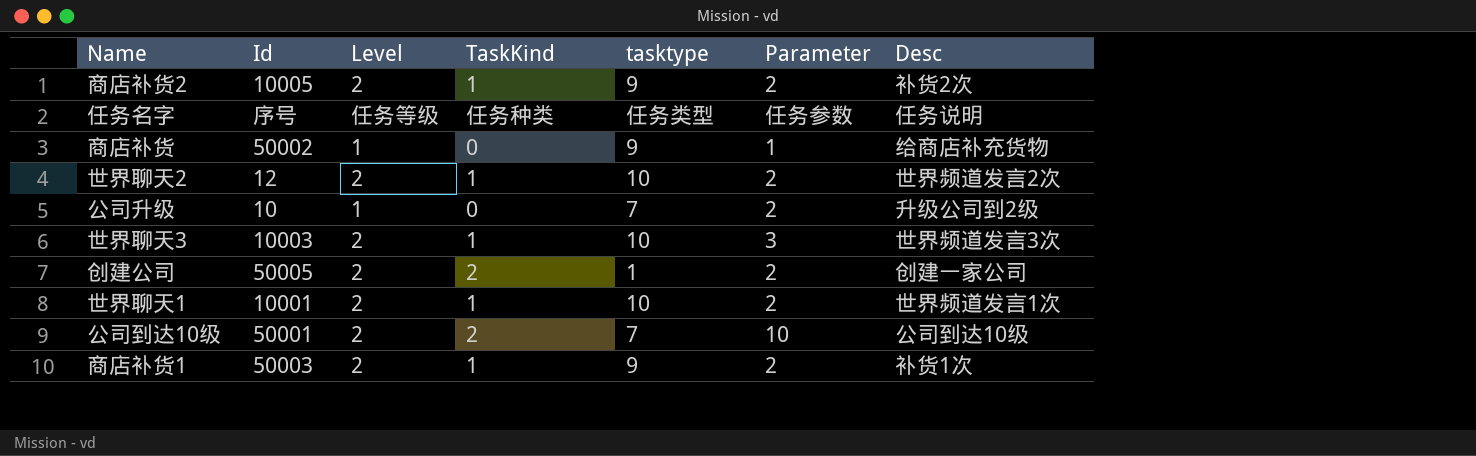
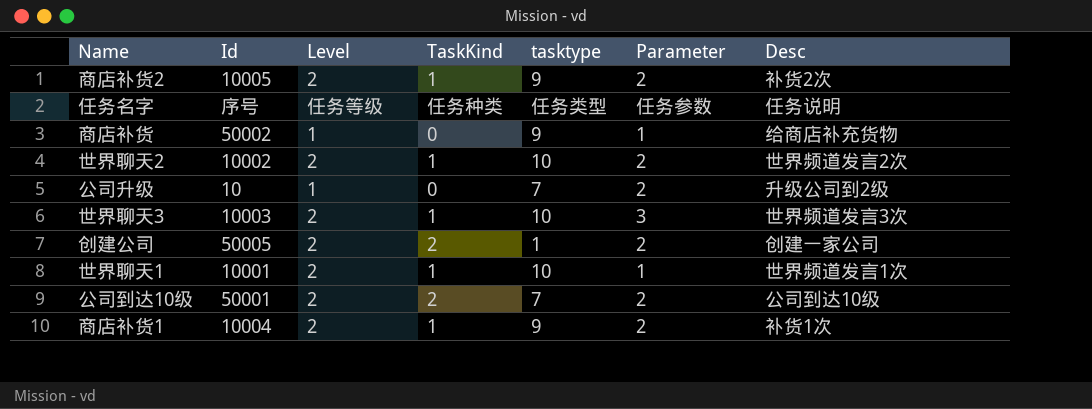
世界聊天2 | Id: 12 -> 10002
世界聊天1 | Parameter: 2 -> 1
公司到达10级 | Parameter: 10 -> 2
商店补货1 | Id: 50003 -> 10004

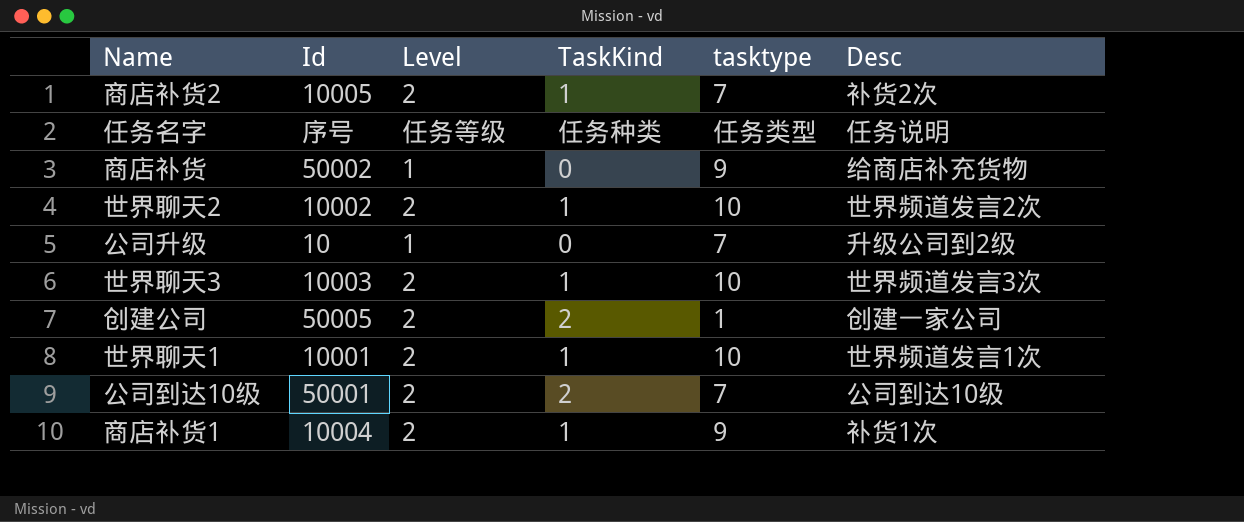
column Parameter | position: 6 -> none
商店补货2 | tasktype: 9 -> 7

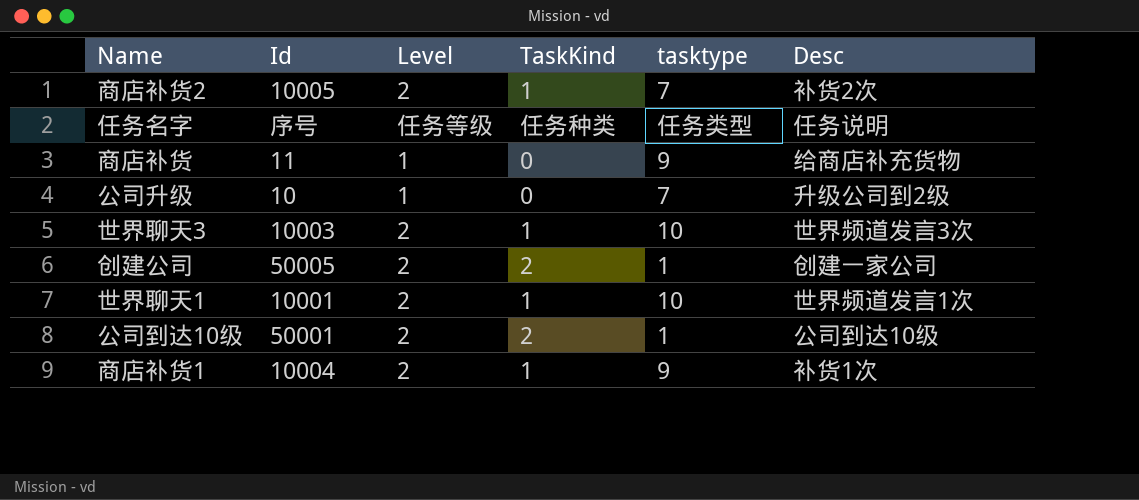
row 世界聊天2: 10002 | 2 | 1 | 10 | 世界频道发言2次 -> none
商店补货 | Id: 50002 -> 11
公司到达10级 | tasktype: 7 -> 1

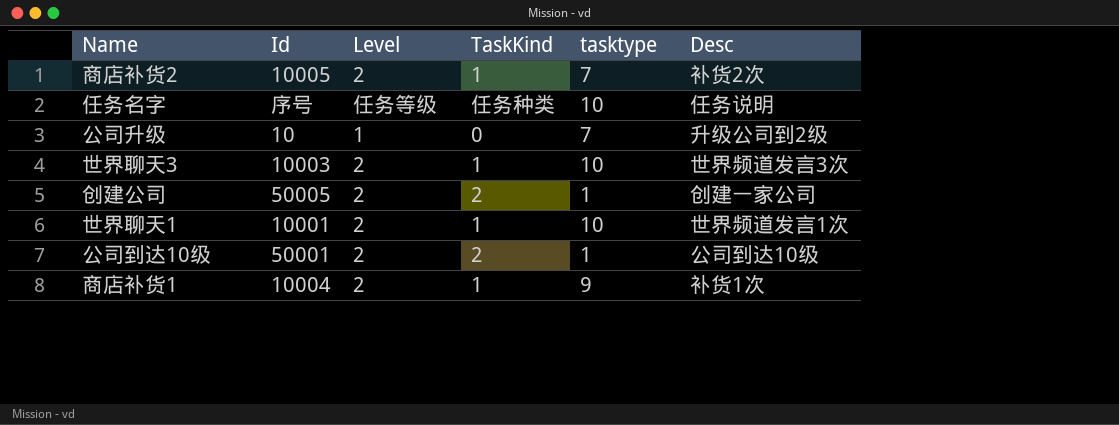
row 商店补货: 11 | 1 | 0 | 9 | 给商店补充货物 -> none
任务名字 | tasktype: 任务类型 -> 10

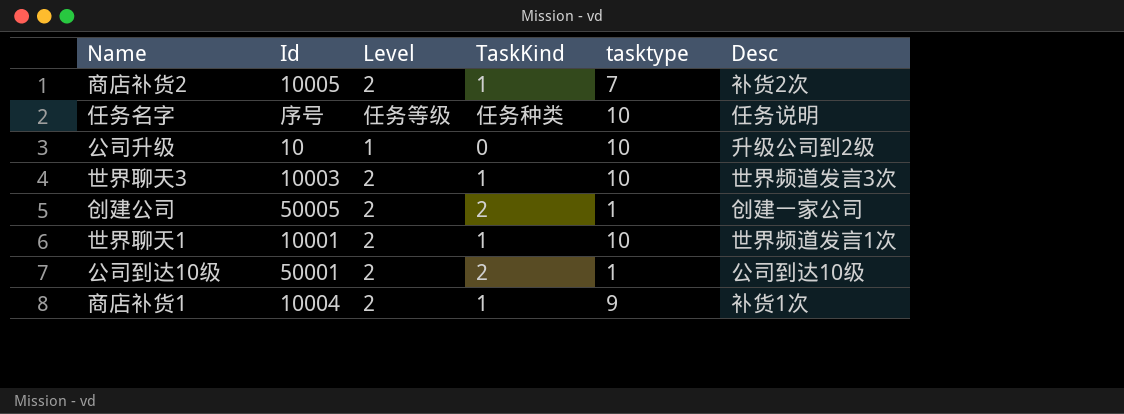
公司升级 | tasktype: 7 -> 10

